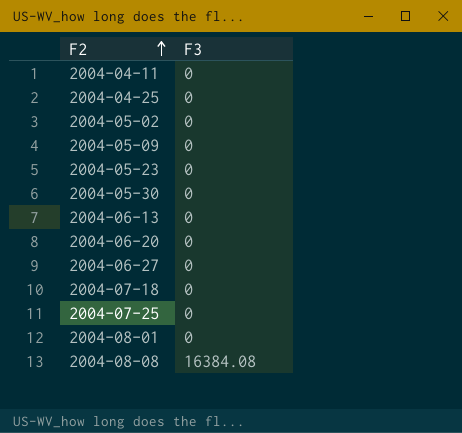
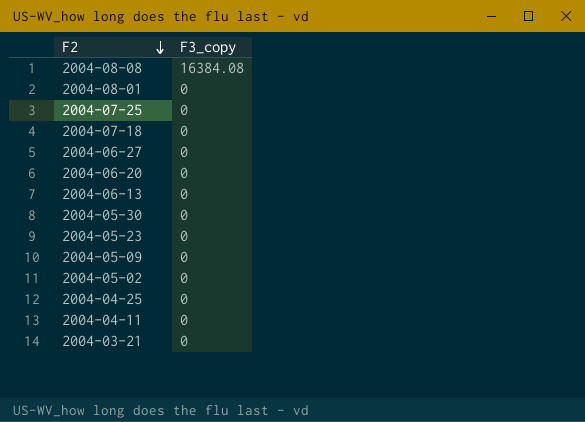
row order: F2 ascending -> F2 descending
column name: F3 -> F3_copy
row 2004-03-21: none -> 0

